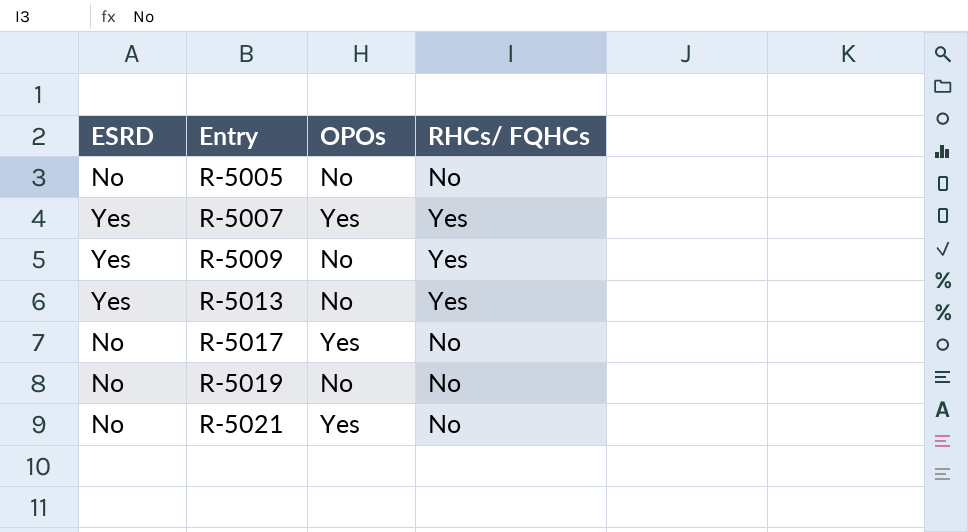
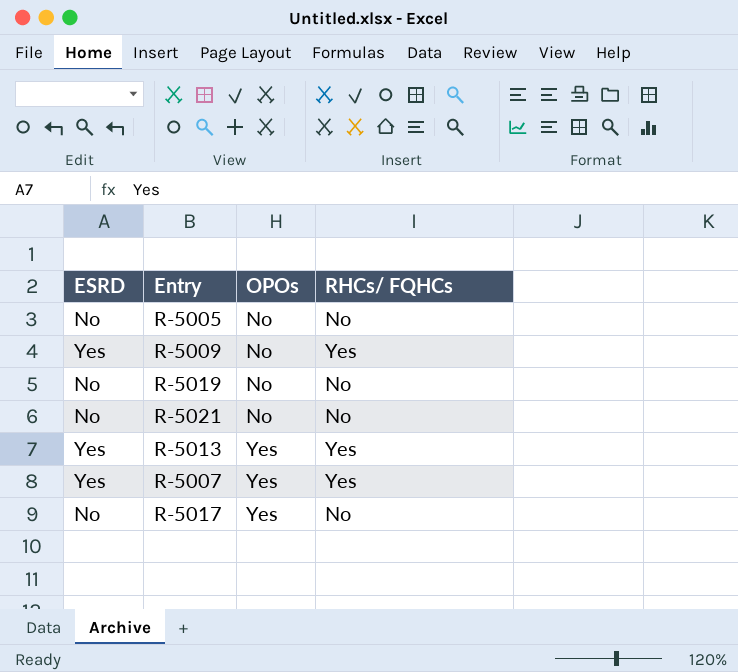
row order: Entry ascending -> OPOs ascending
R-5021 | OPOs: Yes -> No
R-5013 | OPOs: No -> Yes

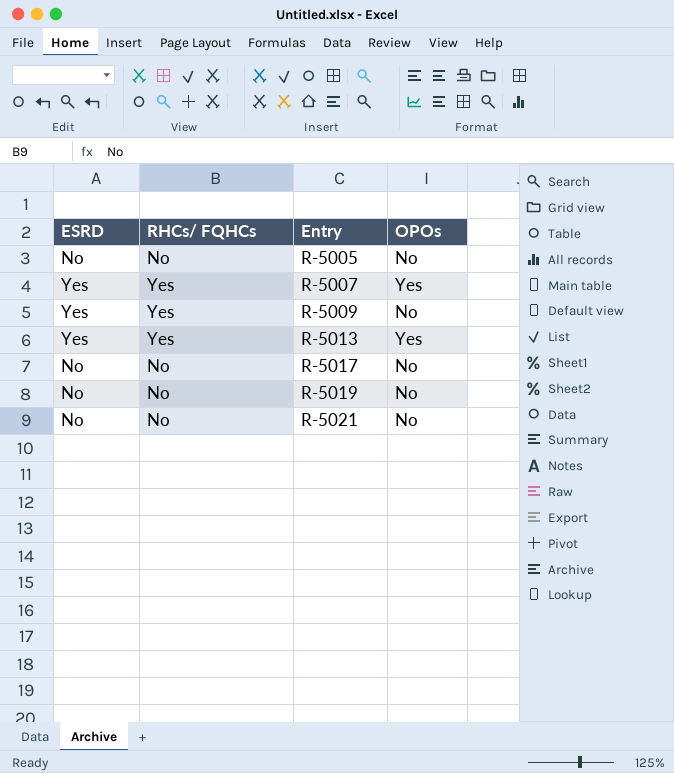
row order: OPOs ascending -> Entry ascending
column RHCs/ FQHCs | position: 4 -> 2
R-5017 | OPOs: Yes -> No

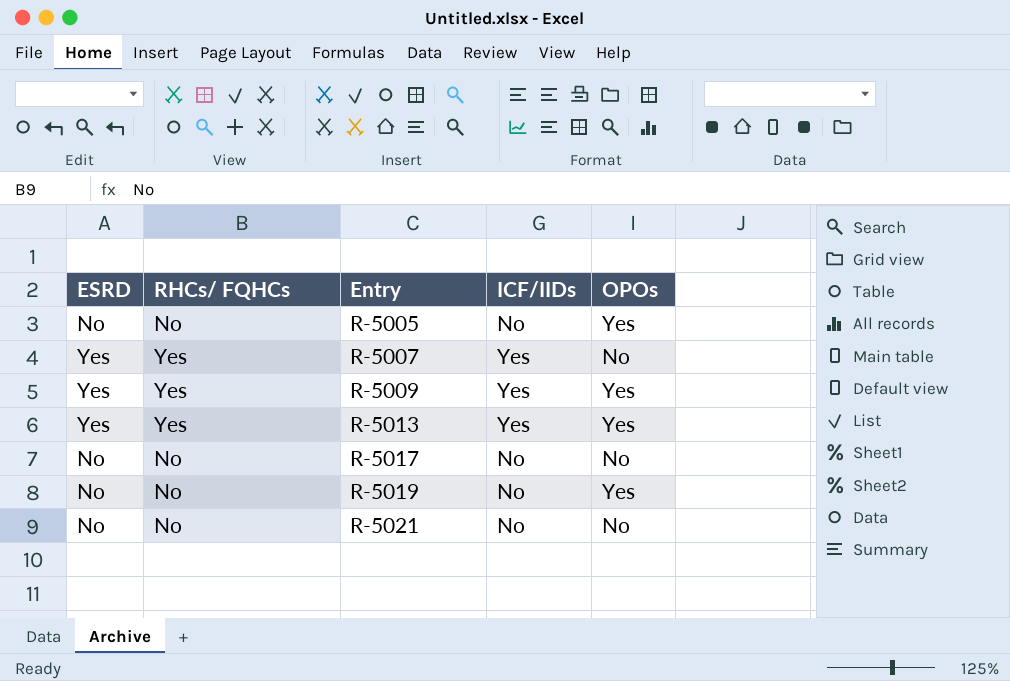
column ICF/IIDs | position: none -> 4
R-5005 | OPOs: No -> Yes
R-5007 | OPOs: Yes -> No
R-5009 | OPOs: No -> Yes
R-5019 | OPOs: No -> Yes

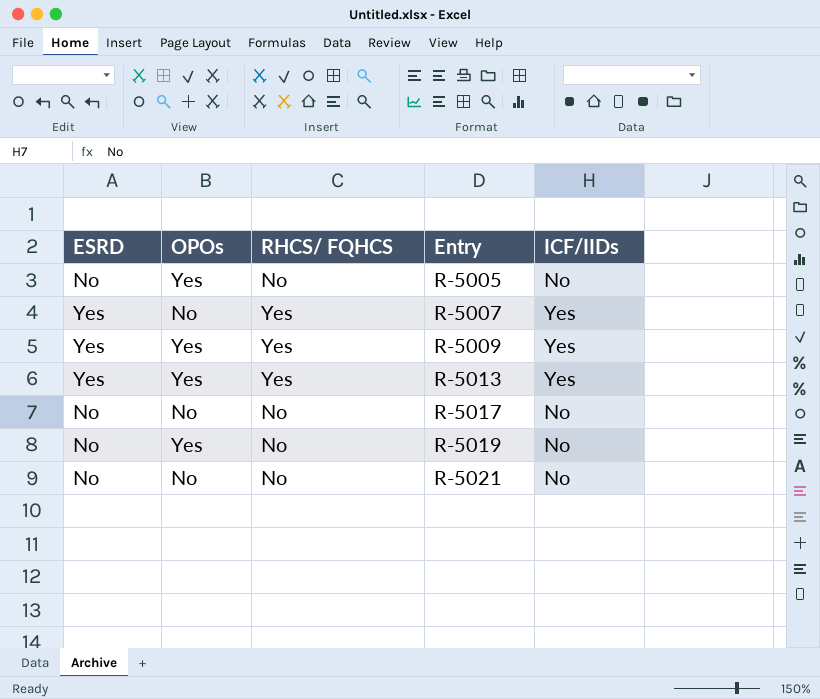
column OPOs | position: 5 -> 2
column name: RHCs/ FQHCs -> RHCS/ FQHCS

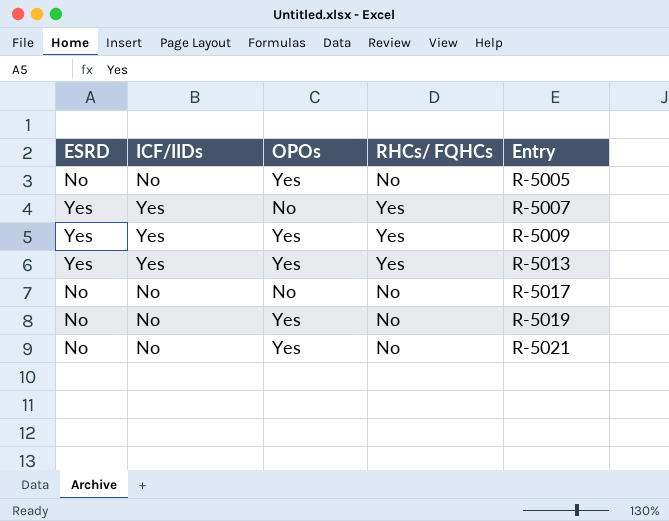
column ICF/IIDs | position: 5 -> 2
column name: RHCS/ FQHCS -> RHCs/ FQHCs
R-5021 | OPOs: No -> Yes

